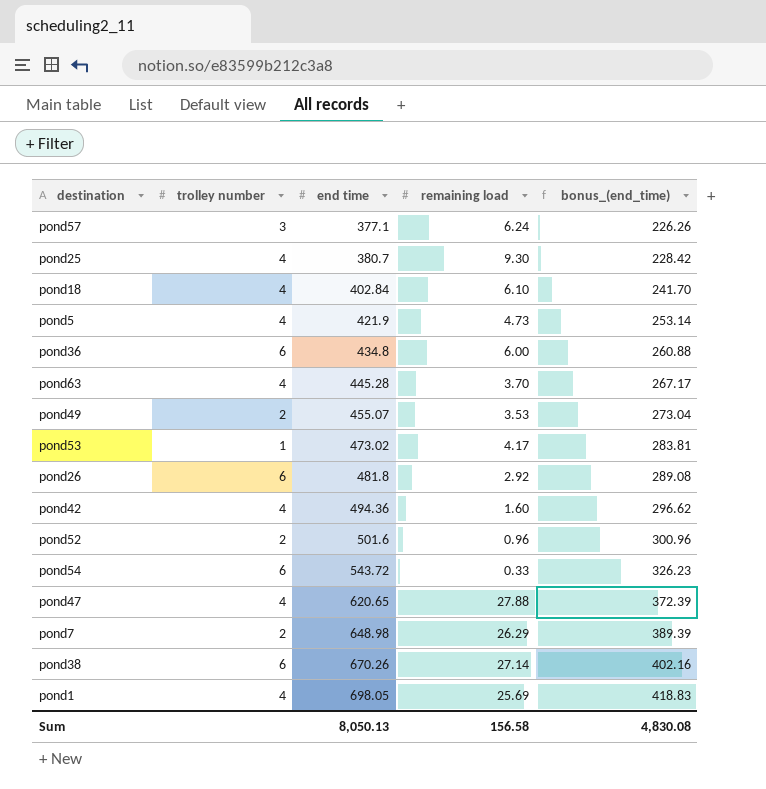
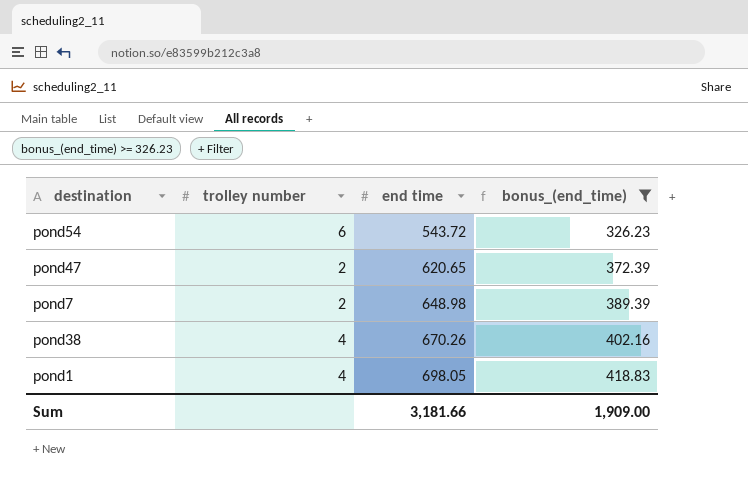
filter: none -> bonus_(end_time) >= 326.23
column remaining load | position: 4 -> none
pond47 | trolley number: 4 -> 2
pond38 | trolley number: 6 -> 4
Sum | end time: 8,050.13 -> 3,181.66
Sum | bonus_(end_time): 4,830.08 -> 1,909.00

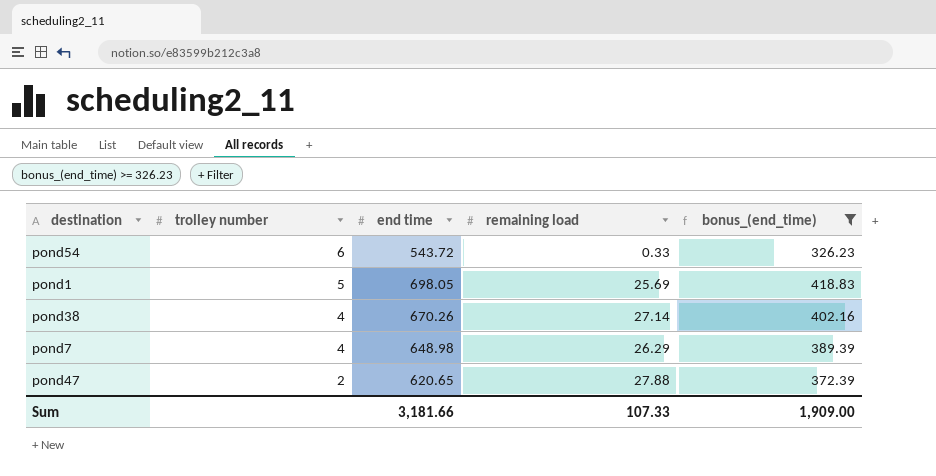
row order: end time ascending -> trolley number descending
column remaining load | position: none -> 4
pond1 | trolley number: 4 -> 5
pond7 | trolley number: 2 -> 4

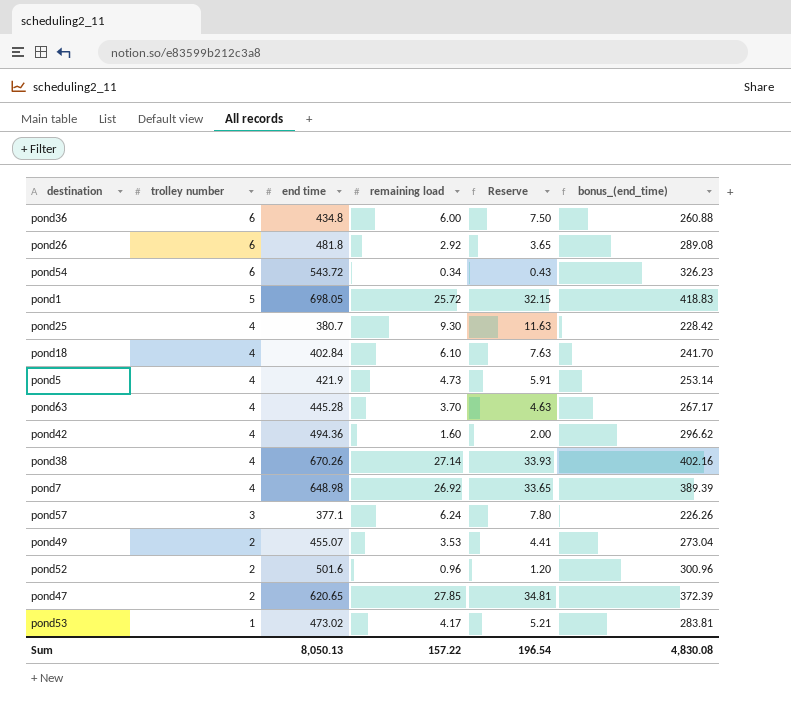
filter: bonus_(end_time) >= 326.23 -> none
column Reserve | formula: none -> [remaining load] * 1.25
pond54 | remaining load: 0.33 -> 0.34
pond1 | remaining load: 25.69 -> 25.72
pond7 | remaining load: 26.29 -> 26.92
pond47 | remaining load: 27.88 -> 27.85
Sum | end time: 3,181.66 -> 8,050.13
Sum | remaining load: 107.33 -> 157.22
Sum | bonus_(end_time): 1,909.00 -> 4,830.08

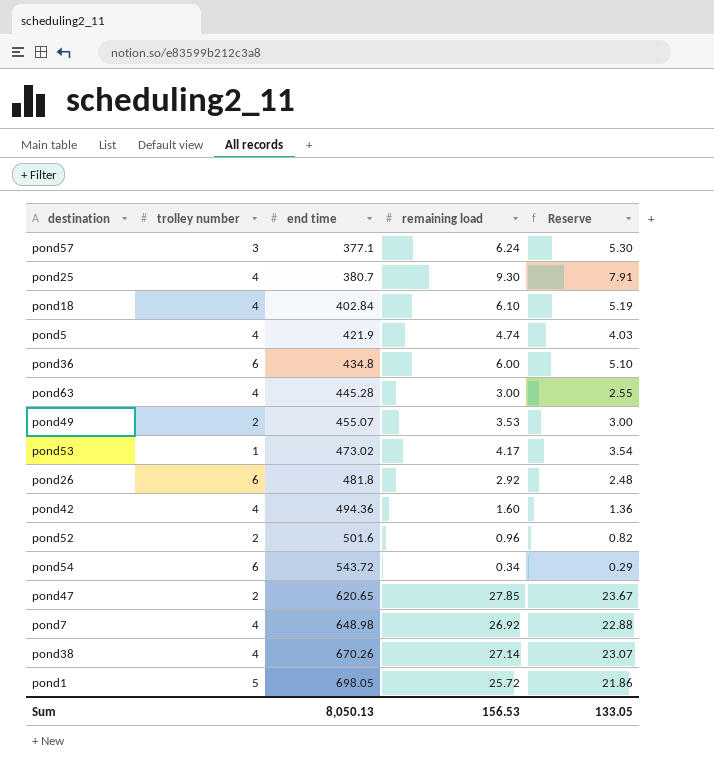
row order: trolley number descending -> end time ascending
column bonus_(end_time) | formula: [end time] * 0.6 -> none
column Reserve | formula: [remaining load] * 1.25 -> [remaining load] * 0.85
pond5 | remaining load: 4.73 -> 4.74
pond63 | remaining load: 3.70 -> 3.00
Sum | remaining load: 157.22 -> 156.53
Sum | Reserve: 196.54 -> 133.05

